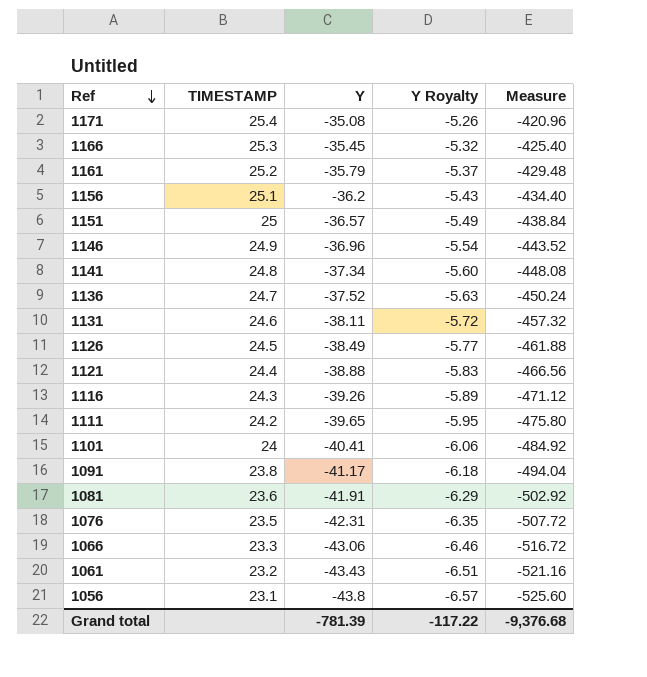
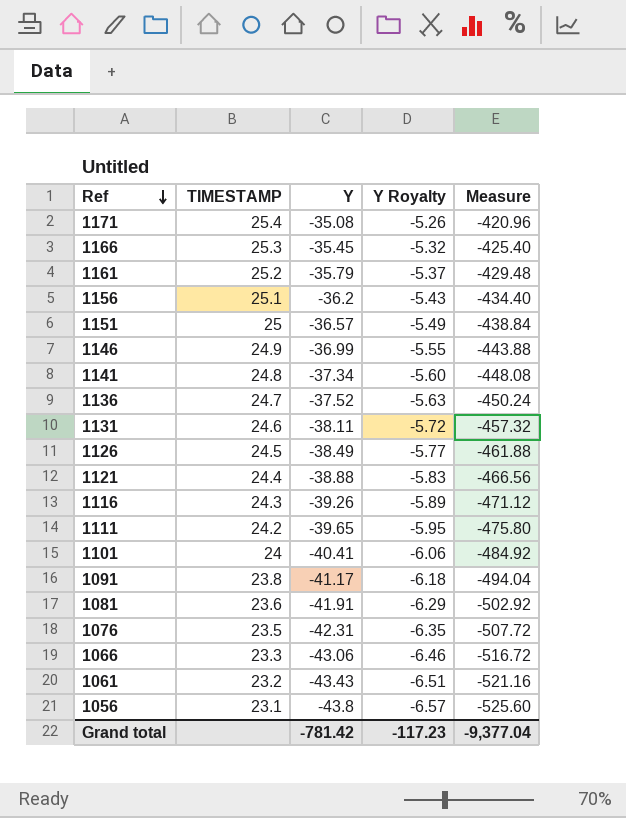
1146 | Y: -36.96 -> -36.99
1146 | Y Royalty: -5.54 -> -5.55
1146 | Measure: -443.52 -> -443.88
Grand total | Y: -781.39 -> -781.42
Grand total | Y Royalty: -117.22 -> -117.23
Grand total | Measure: -9,376.68 -> -9,377.04

